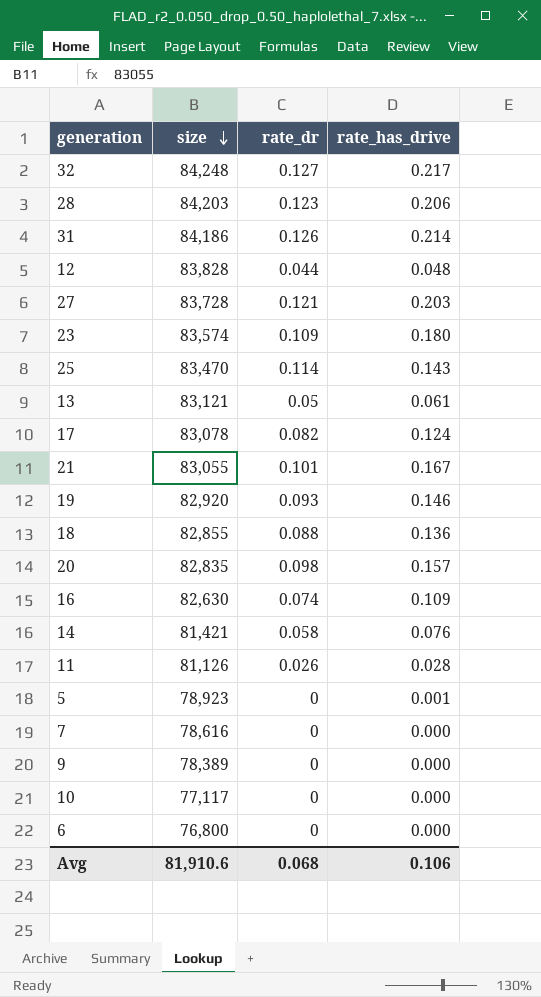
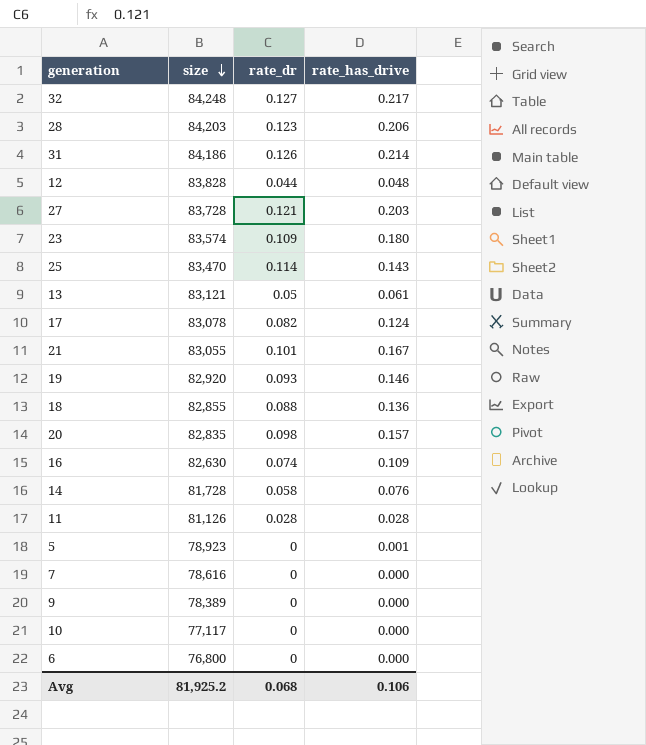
14 | size: 81,421 -> 81,728
11 | rate_dr: 0.026 -> 0.028
Avg | size: 81,910.6 -> 81,925.2

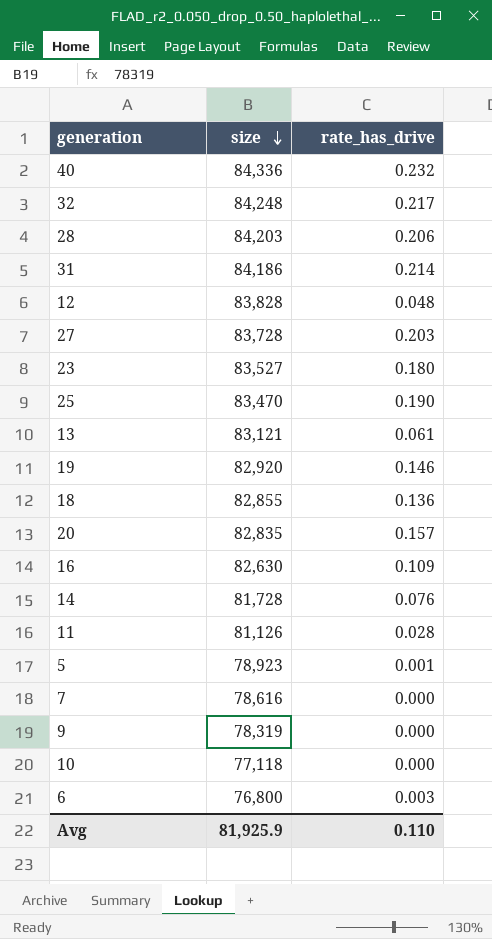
column rate_dr | position: 3 -> none
row 17: 83,078 | 0.082 | 0.124 -> none
row 21: 83,055 | 0.101 | 0.167 -> none
row 40: none -> 84,336 | 0.232
23 | size: 83,574 -> 83,527
25 | rate_has_drive: 0.143 -> 0.190
9 | size: 78,389 -> 78,319
10 | size: 77,117 -> 77,118
6 | rate_has_drive: 0.000 -> 0.003
Avg | size: 81,925.2 -> 81,925.9
Avg | rate_has_drive: 0.106 -> 0.110

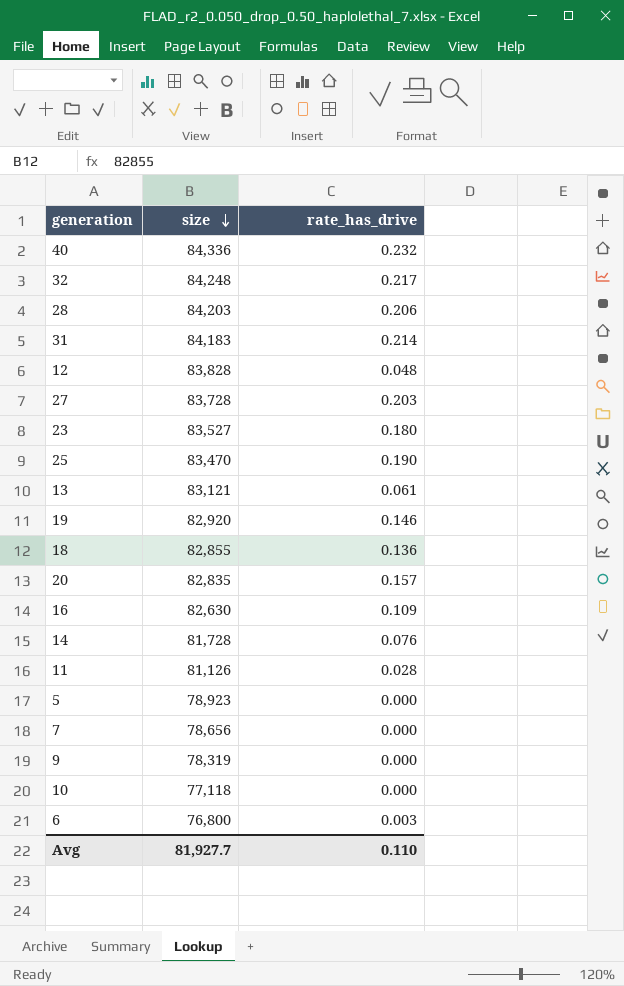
31 | size: 84,186 -> 84,183
5 | rate_has_drive: 0.001 -> 0.000
7 | size: 78,616 -> 78,656
Avg | size: 81,925.9 -> 81,927.7

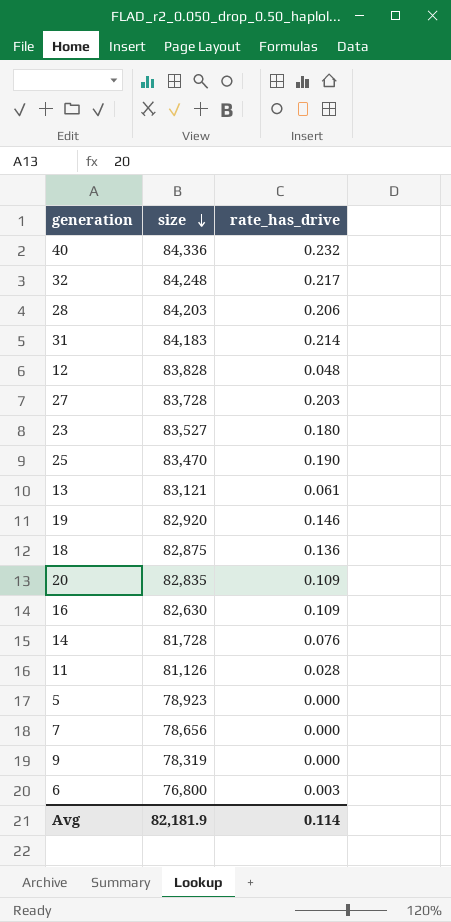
row 10: 77,118 | 0.000 -> none
18 | size: 82,855 -> 82,875
20 | rate_has_drive: 0.157 -> 0.109
Avg | size: 81,927.7 -> 82,181.9
Avg | rate_has_drive: 0.110 -> 0.114

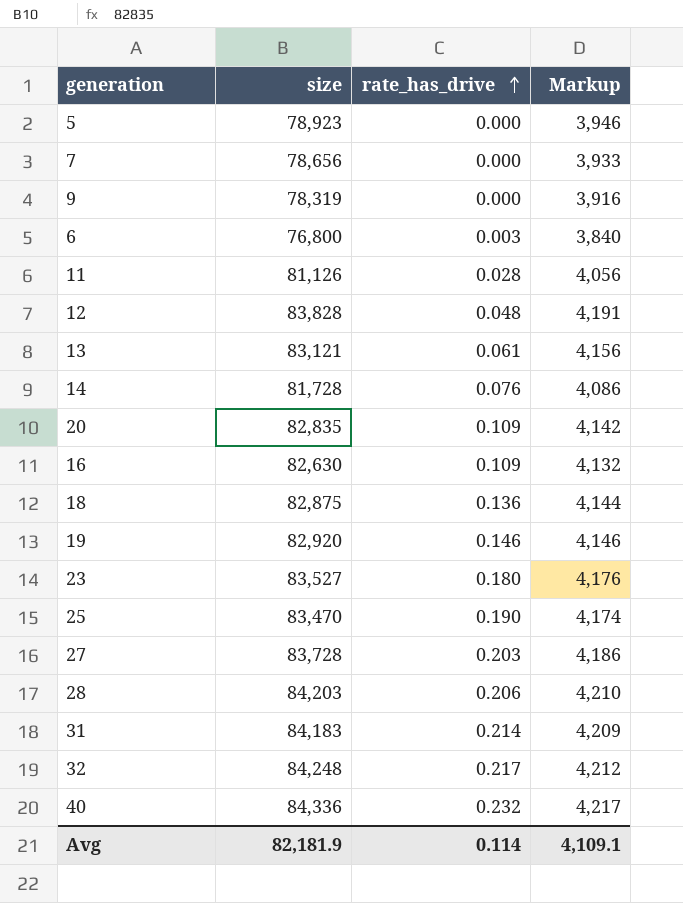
row order: size descending -> rate_has_drive ascending
column Markup | formula: none -> [size] * 0.05

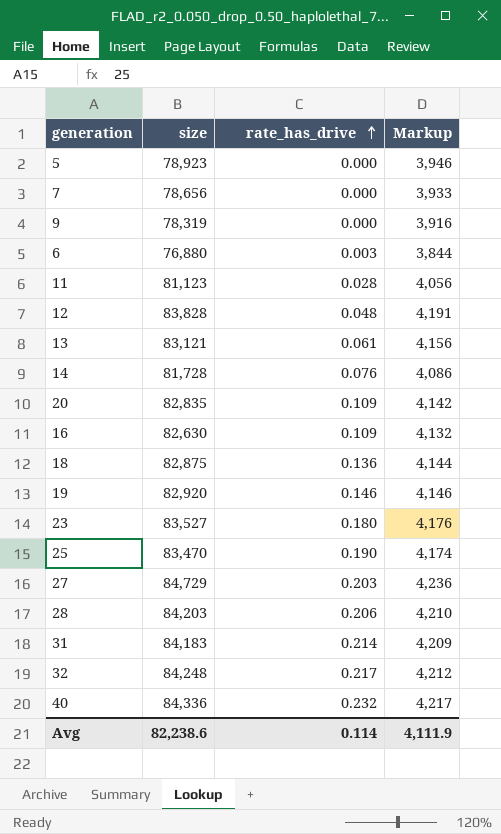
6 | size: 76,800 -> 76,880
6 | Markup: 3,840 -> 3,844
11 | size: 81,126 -> 81,123
27 | size: 83,728 -> 84,729
27 | Markup: 4,186 -> 4,236
Avg | size: 82,181.9 -> 82,238.6
Avg | Markup: 4,109.1 -> 4,111.9

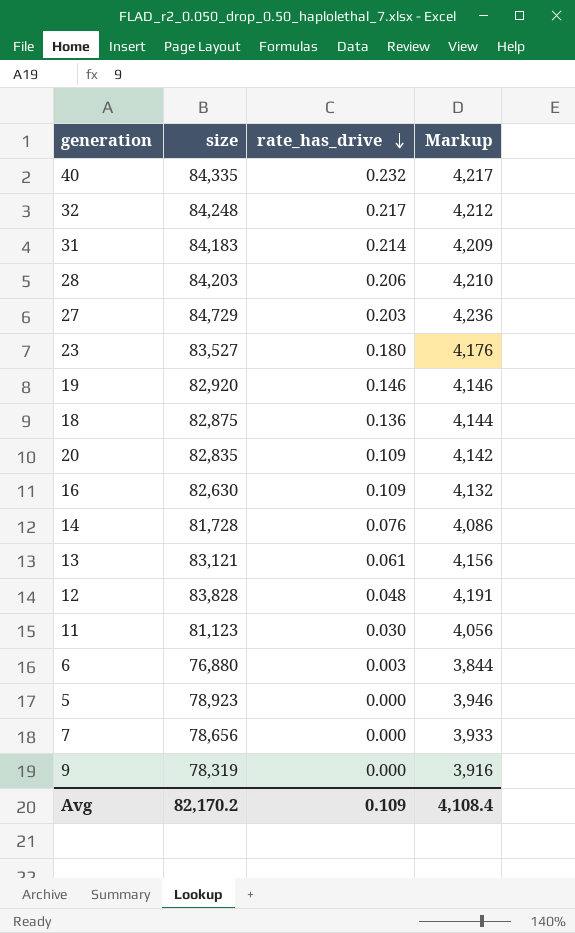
row order: rate_has_drive ascending -> rate_has_drive descending
row 25: 83,470 | 0.190 | 4,174 -> none
40 | size: 84,336 -> 84,335
11 | rate_has_drive: 0.028 -> 0.030
Avg | size: 82,238.6 -> 82,170.2
Avg | rate_has_drive: 0.114 -> 0.109
Avg | Markup: 4,111.9 -> 4,108.4

